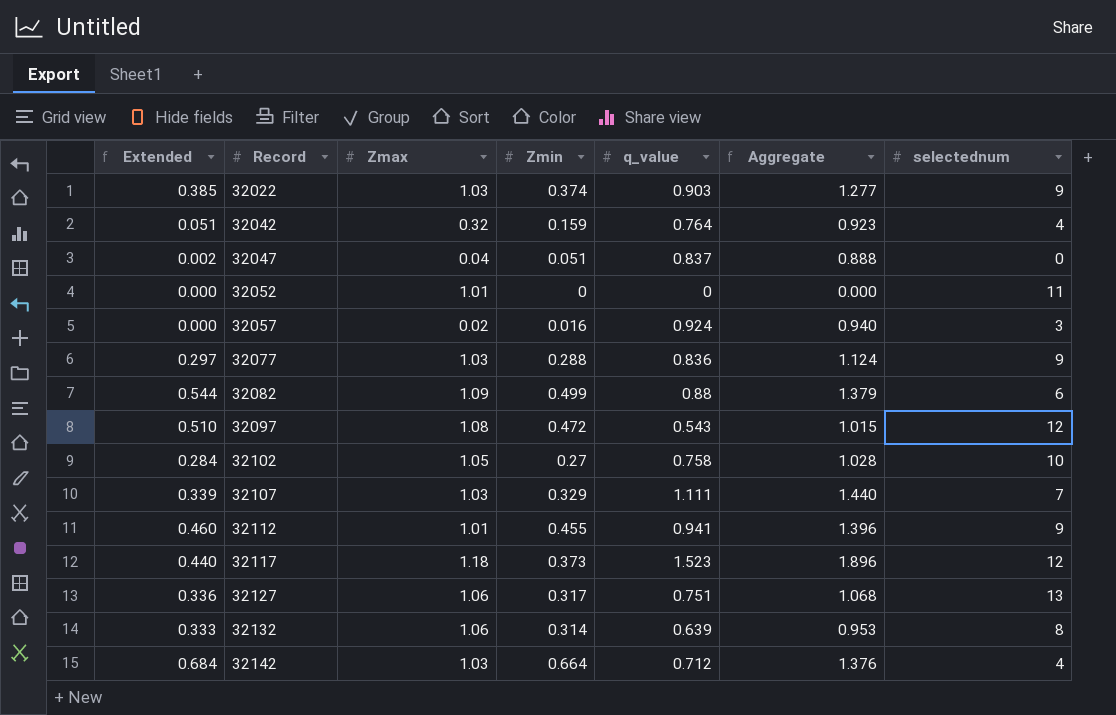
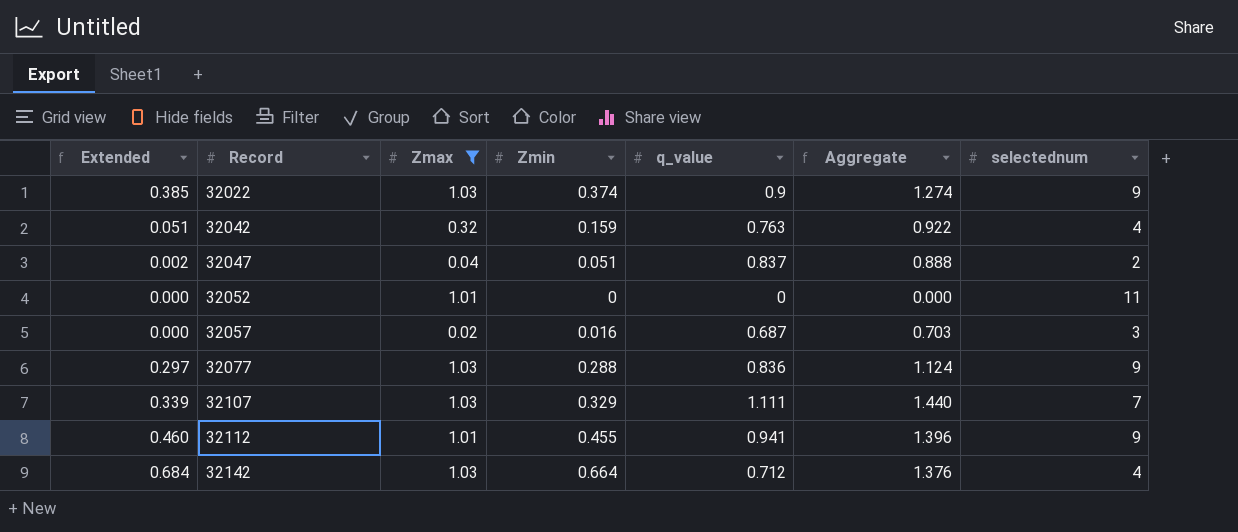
filter: none -> Zmax <= 1.03
32022 | q_value: 0.903 -> 0.9
32022 | Aggregate: 1.277 -> 1.274
32042 | q_value: 0.764 -> 0.763
32042 | Aggregate: 0.923 -> 0.922
32047 | selectednum: 0 -> 2
32057 | q_value: 0.924 -> 0.687
32057 | Aggregate: 0.940 -> 0.703

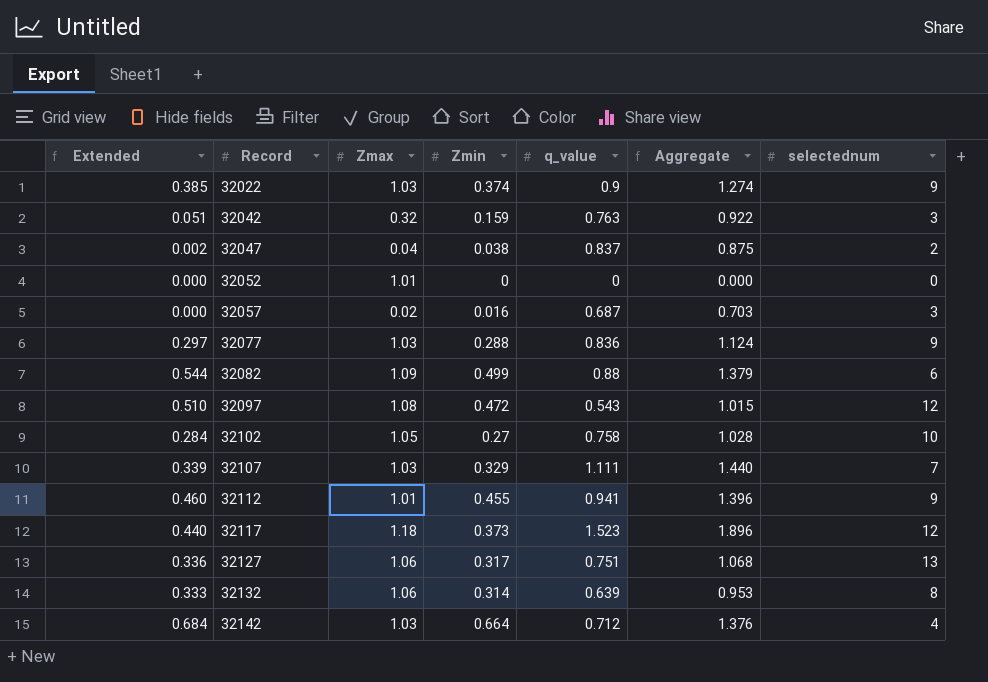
filter: Zmax <= 1.03 -> none
32042 | selectednum: 4 -> 3
32047 | Zmin: 0.051 -> 0.038
32047 | Aggregate: 0.888 -> 0.875
32052 | selectednum: 11 -> 0

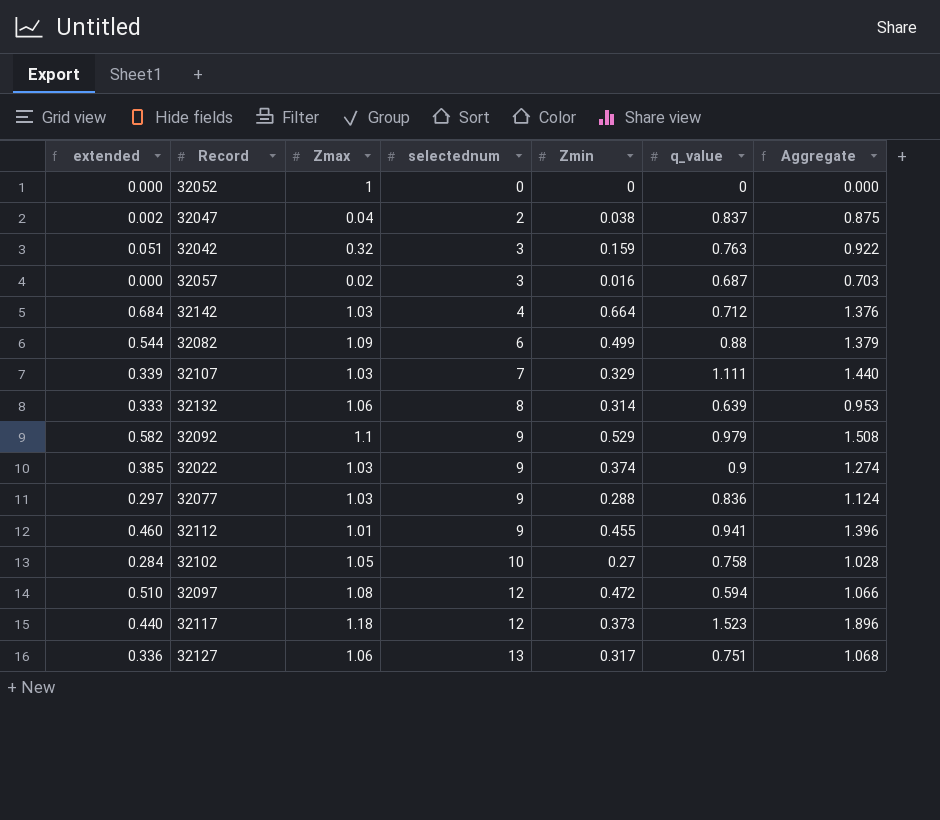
row order: Record ascending -> selectednum ascending
column name: Extended -> extended
column selectednum | position: 7 -> 4
32052 | Zmax: 1.01 -> 1
row 32092: none -> 0.582 | 1.1 | 9 | 0.529 | 0.979 | 1.508
32097 | q_value: 0.543 -> 0.594
32097 | Aggregate: 1.015 -> 1.066

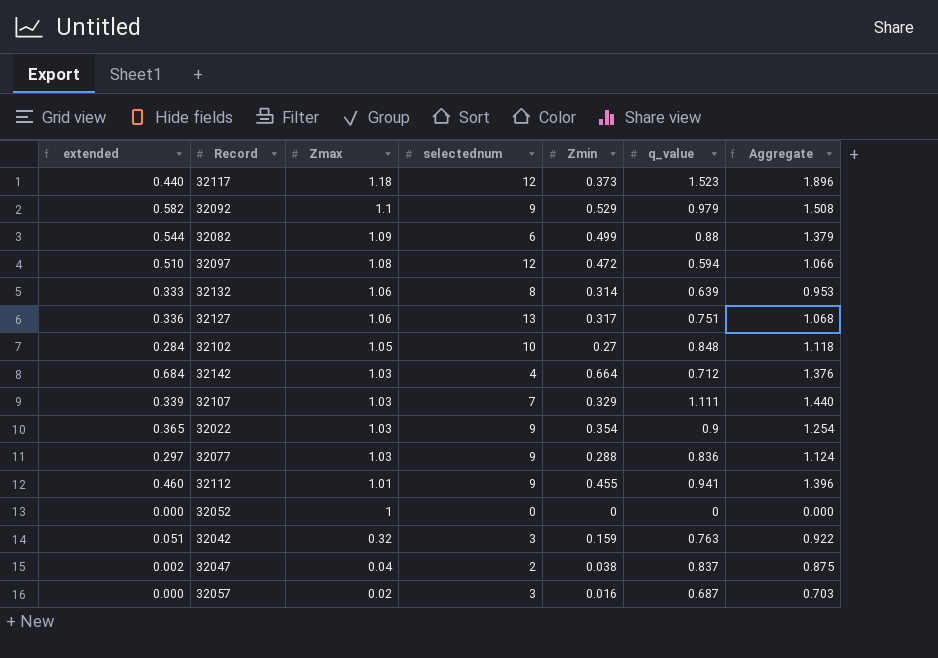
row order: selectednum ascending -> Zmax descending
32102 | q_value: 0.758 -> 0.848
32102 | Aggregate: 1.028 -> 1.118
32022 | extended: 0.385 -> 0.365
32022 | Zmin: 0.374 -> 0.354
32022 | Aggregate: 1.274 -> 1.254

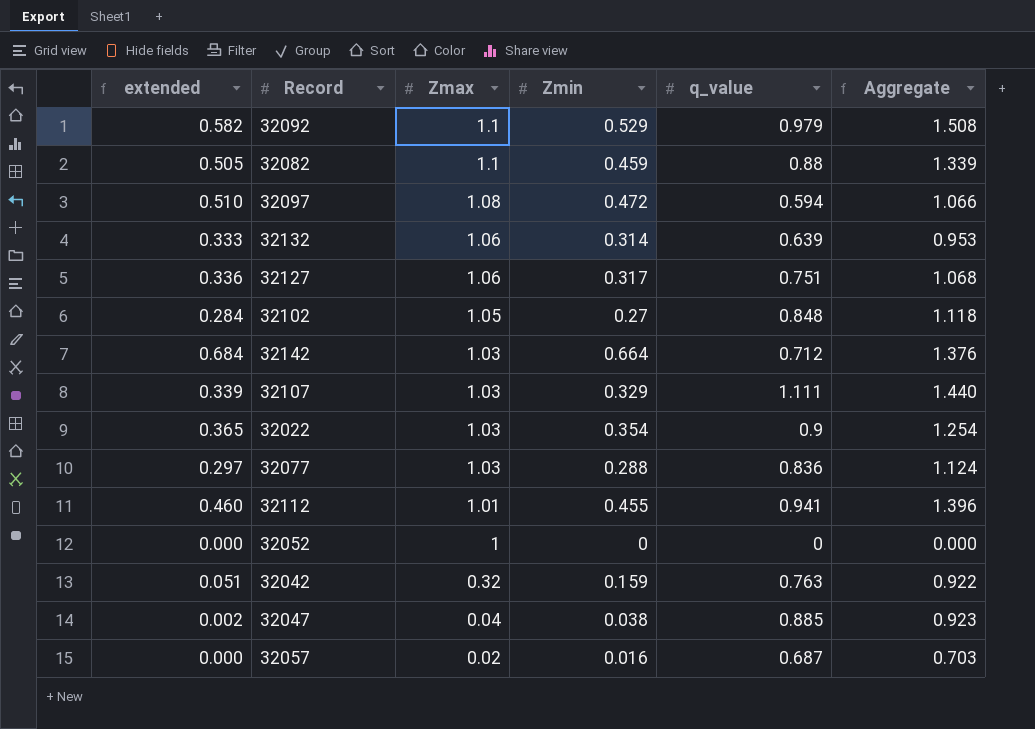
column selectednum | position: 4 -> none
row 32117: 0.440 | 1.18 | 12 | 0.373 | 1.523 | 1.896 -> none
32082 | extended: 0.544 -> 0.505
32082 | Zmax: 1.09 -> 1.1
32082 | Zmin: 0.499 -> 0.459
32082 | Aggregate: 1.379 -> 1.339
32047 | q_value: 0.837 -> 0.885
32047 | Aggregate: 0.875 -> 0.923

